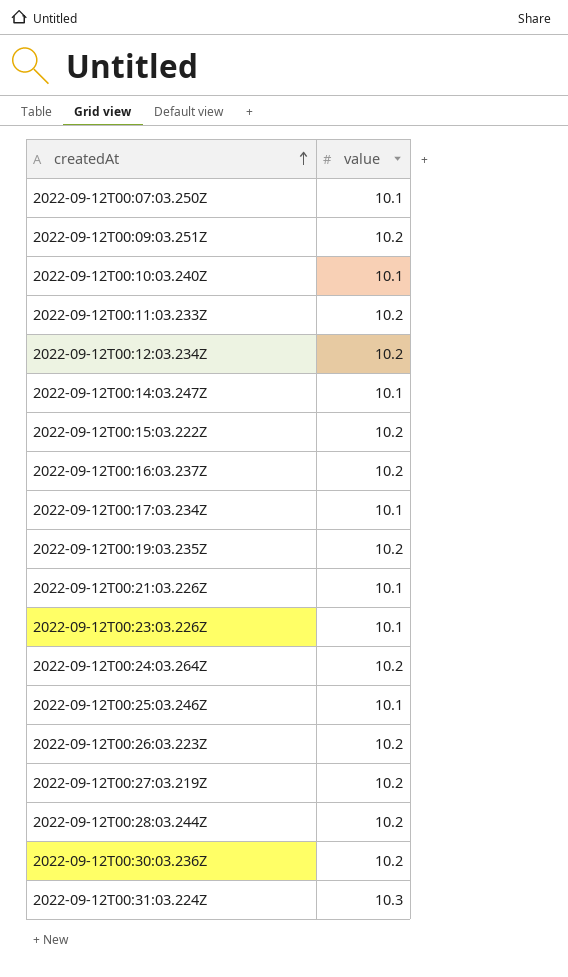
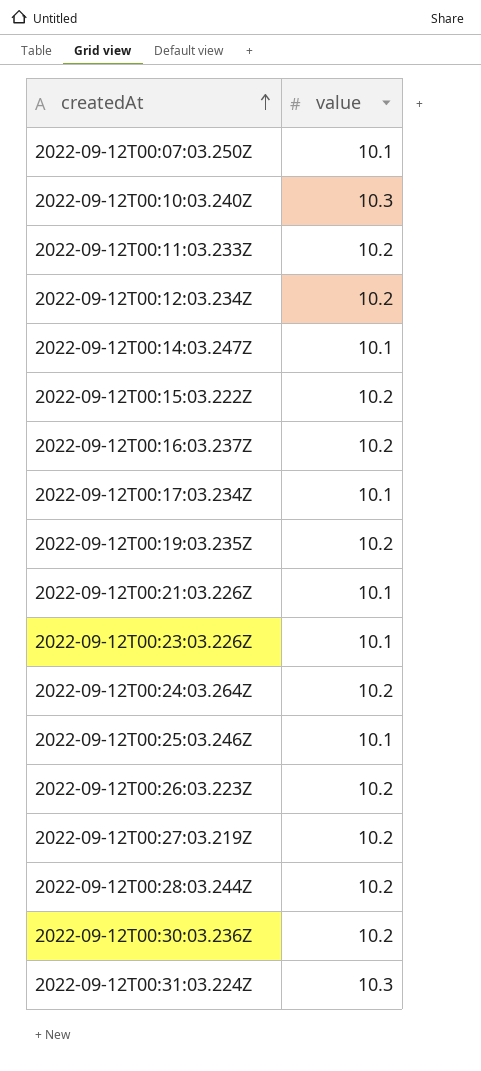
row 2022-09-12T00:09:03.251Z: 10.2 -> none
2022-09-12T00:10:03.240Z | value: 10.1 -> 10.3

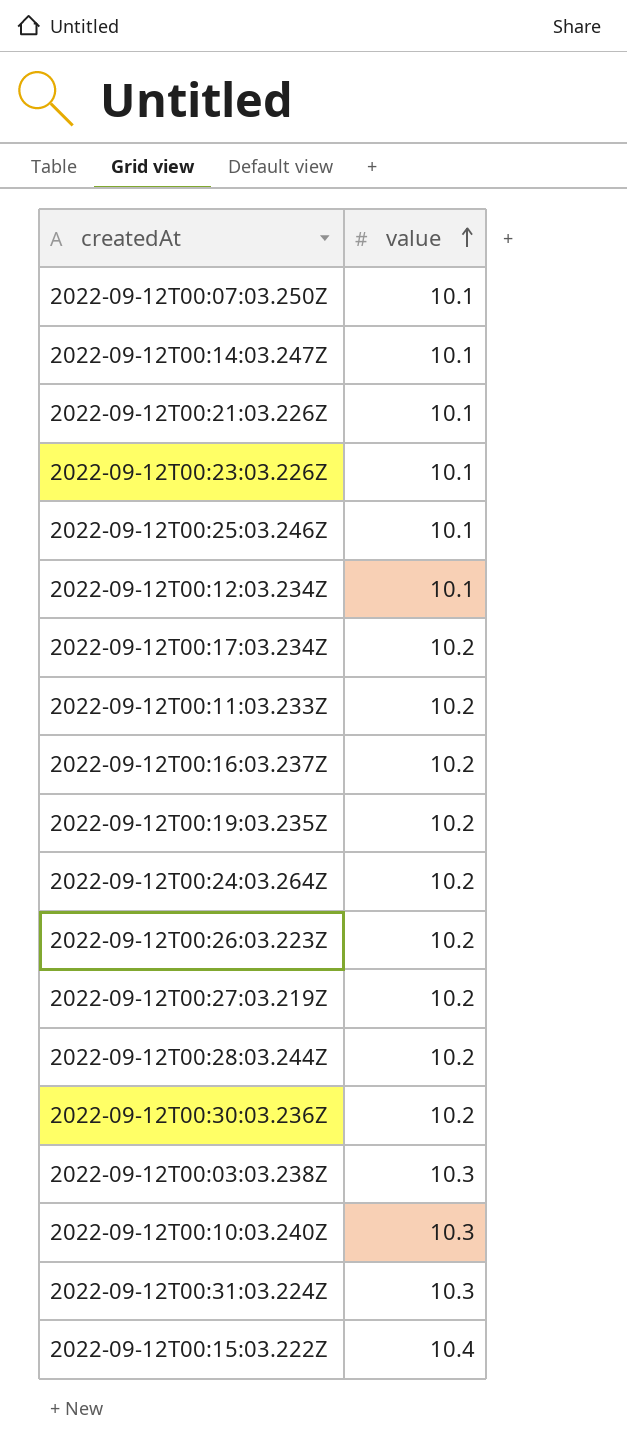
row order: createdAt ascending -> value ascending
2022-09-12T00:12:03.234Z | value: 10.2 -> 10.1
2022-09-12T00:17:03.234Z | value: 10.1 -> 10.2
row 2022-09-12T00:03:03.238Z: none -> 10.3
2022-09-12T00:15:03.222Z | value: 10.2 -> 10.4

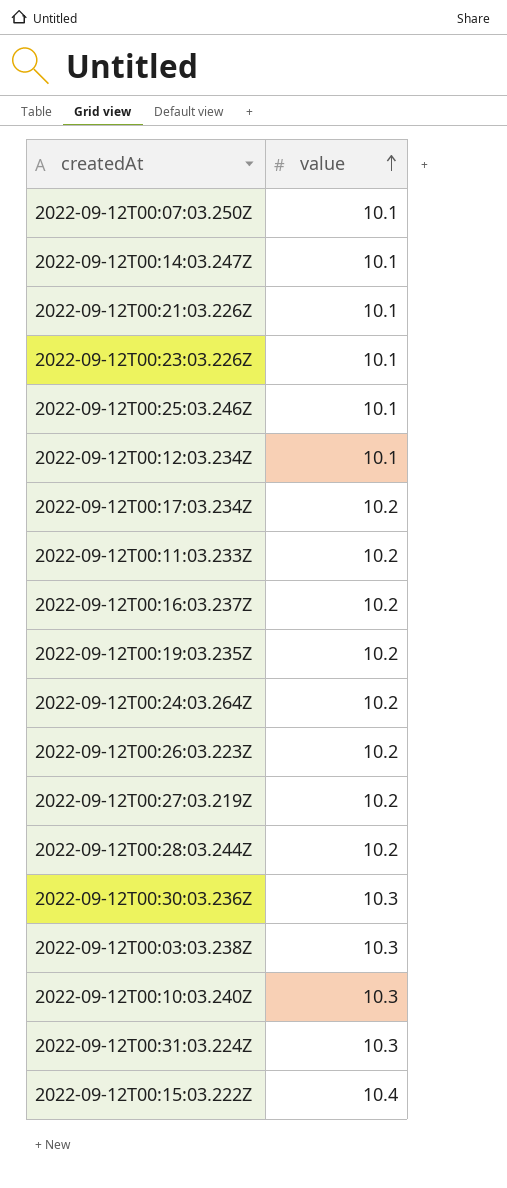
2022-09-12T00:30:03.236Z | value: 10.2 -> 10.3

